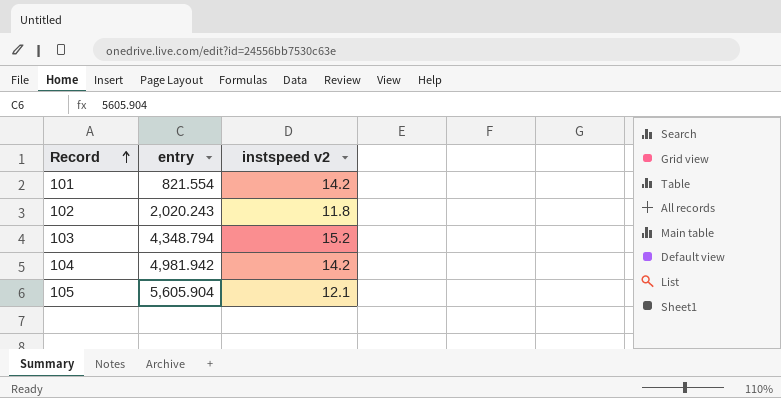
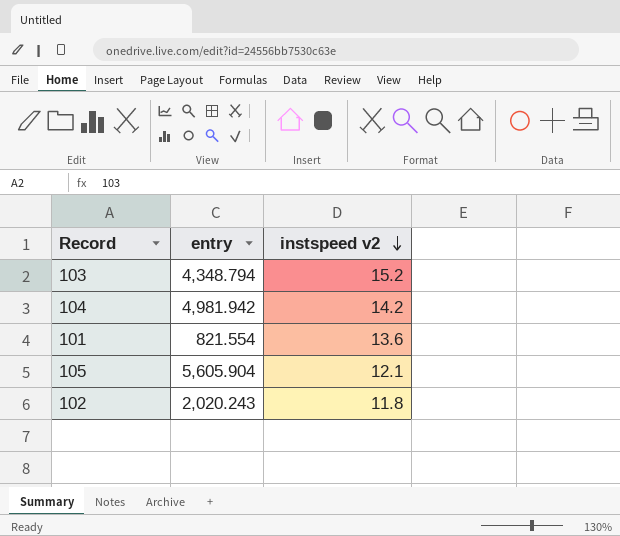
row order: Record ascending -> instspeed v2 descending
101 | instspeed v2: 14.2 -> 13.6

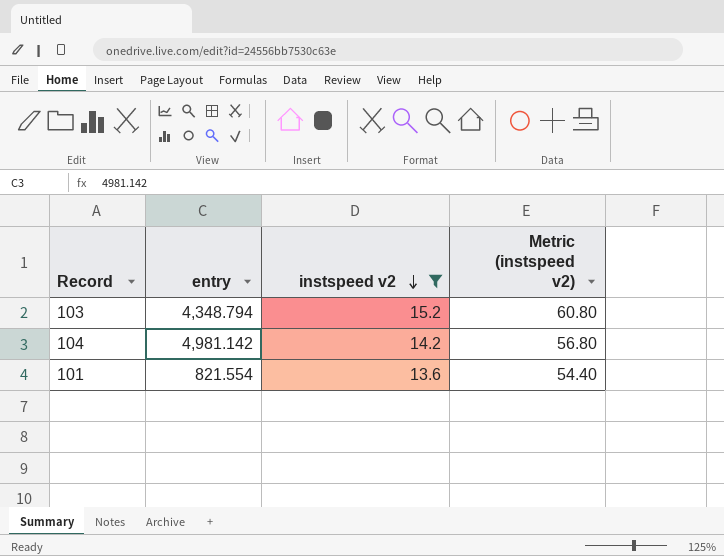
filter: none -> instspeed v2 >= 13.6
column Metric (instspeed v2) | formula: none -> [instspeed v2] * 4
104 | entry: 4,981.942 -> 4,981.142

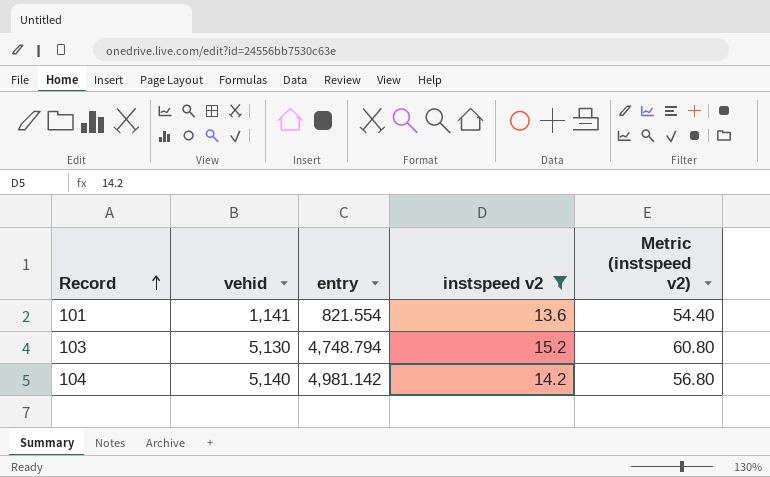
row order: instspeed v2 descending -> Record ascending
column vehid | position: none -> 2
103 | entry: 4,348.794 -> 4,748.794

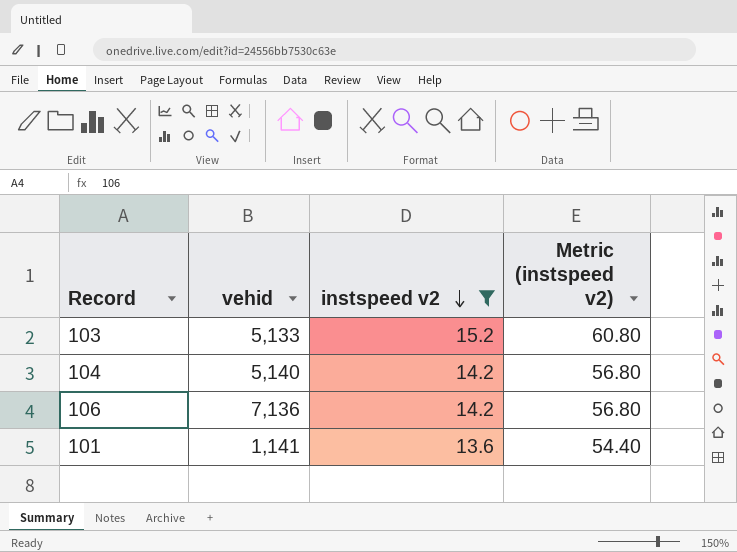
row order: Record ascending -> instspeed v2 descending
column entry | position: 3 -> none
103 | vehid: 5,130 -> 5,133
row 106: none -> 7,136 | 14.2 | 56.80

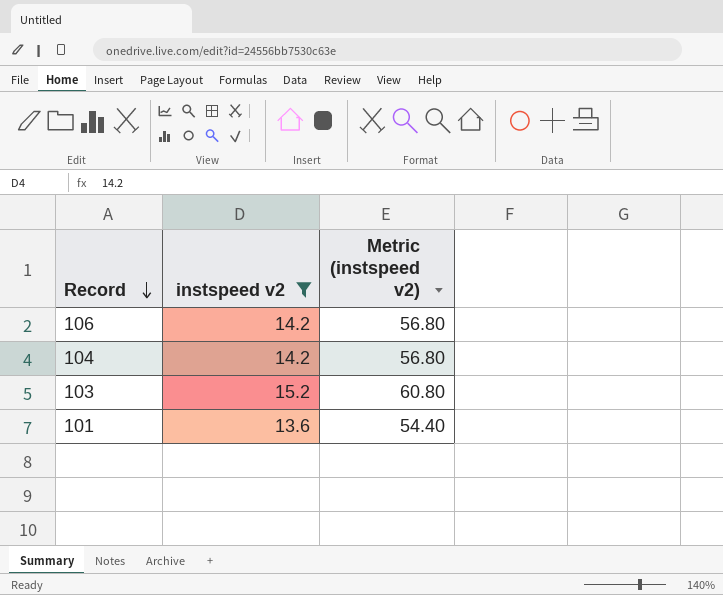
row order: instspeed v2 descending -> Record descending
column vehid | position: 2 -> none

